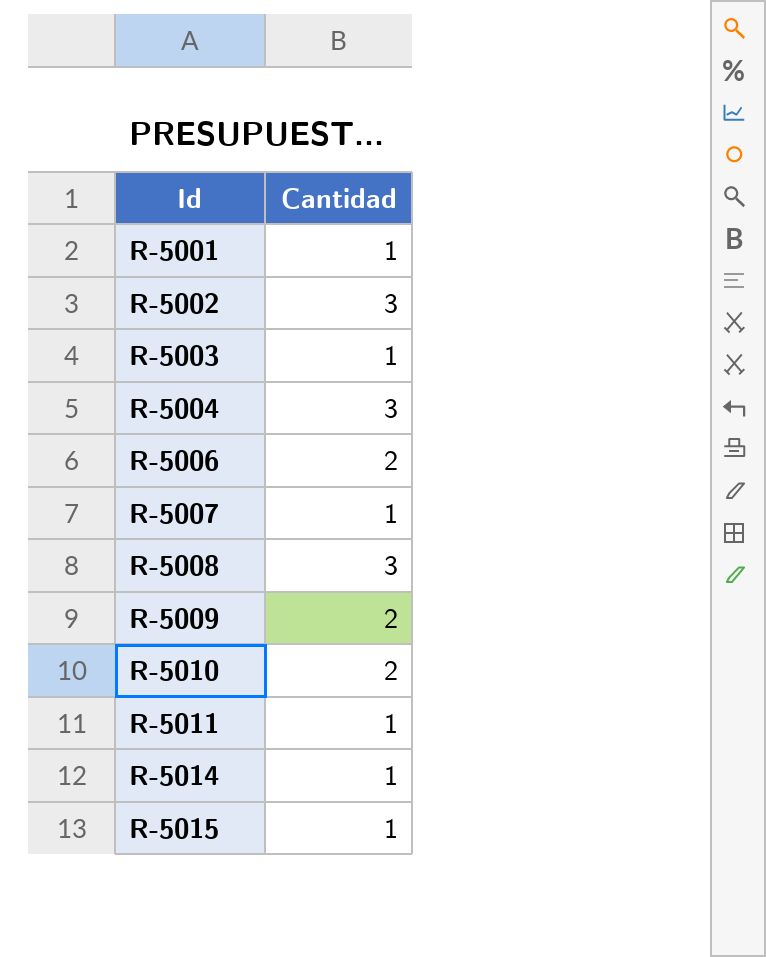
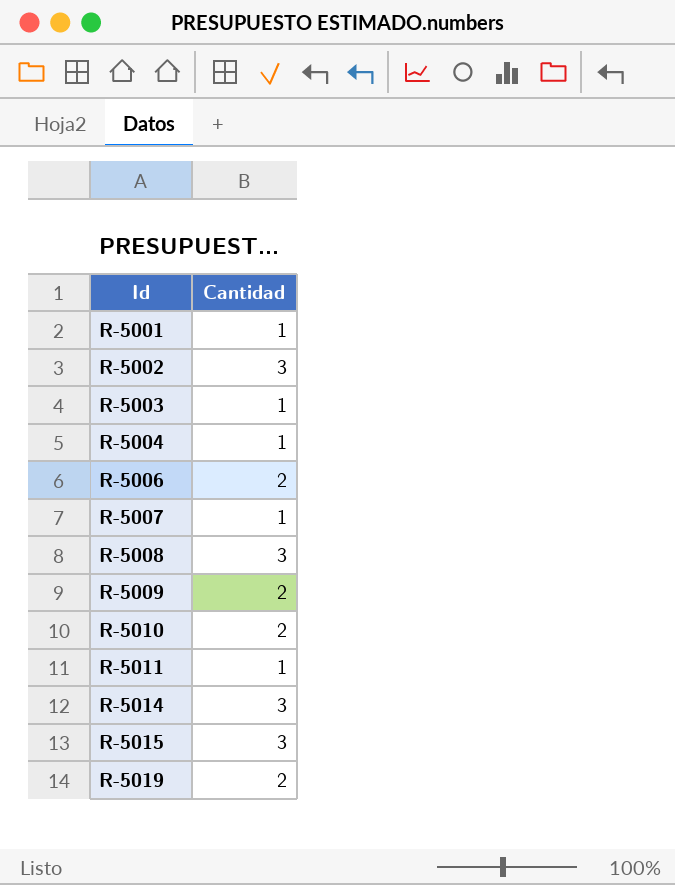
R-5004 | Cantidad: 3 -> 1
R-5014 | Cantidad: 1 -> 3
R-5015 | Cantidad: 1 -> 3
row R-5019: none -> 2

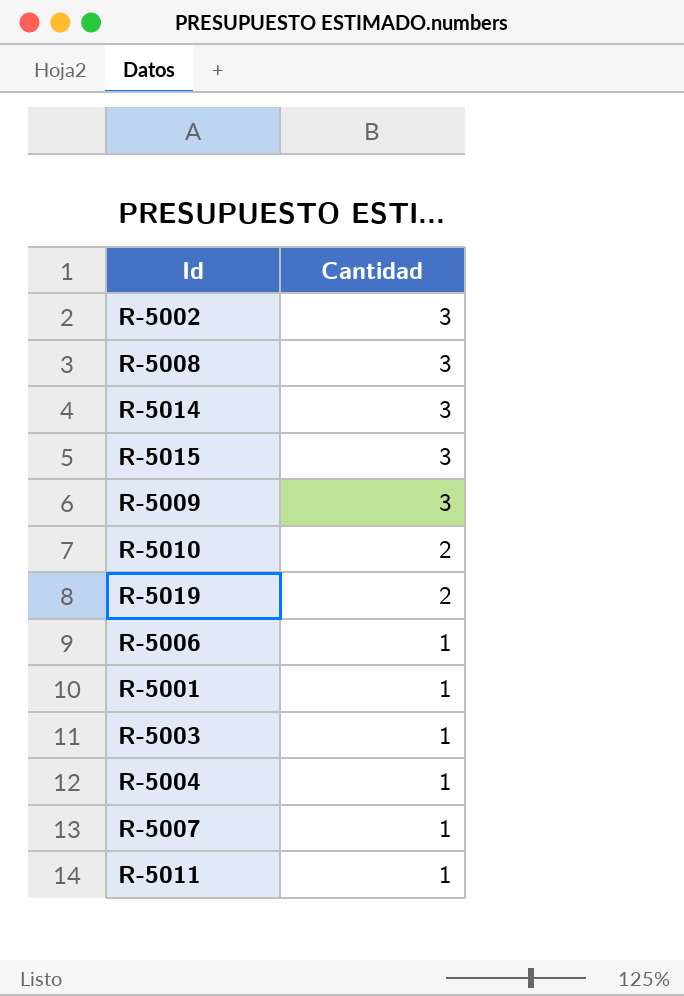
row order: Id ascending -> Cantidad descending
R-5009 | Cantidad: 2 -> 3
R-5006 | Cantidad: 2 -> 1

